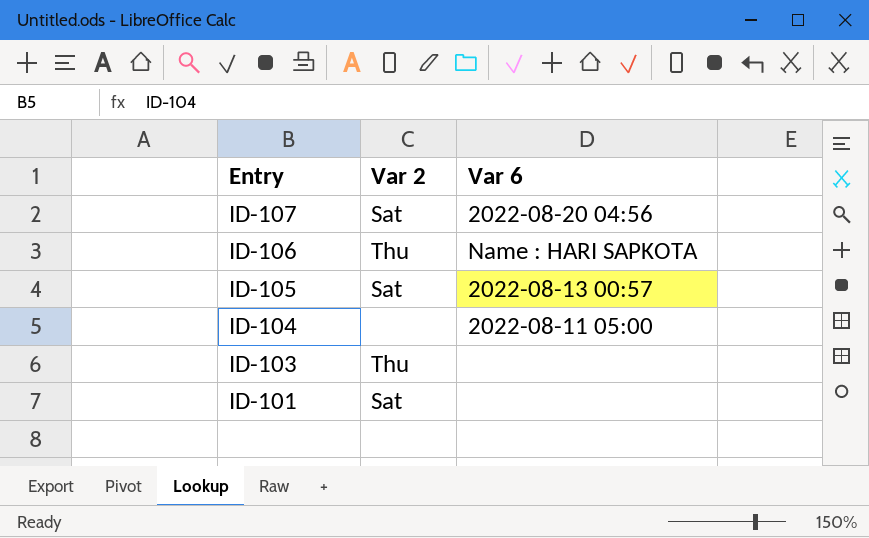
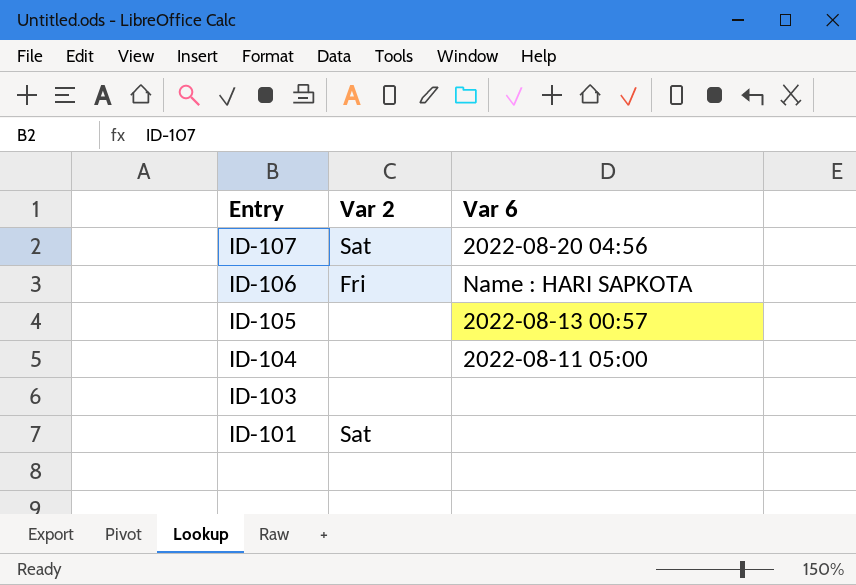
ID-106 | Var 2: Thu -> Fri
ID-105 | Var 2: Sat -> none
ID-103 | Var 2: Thu -> none

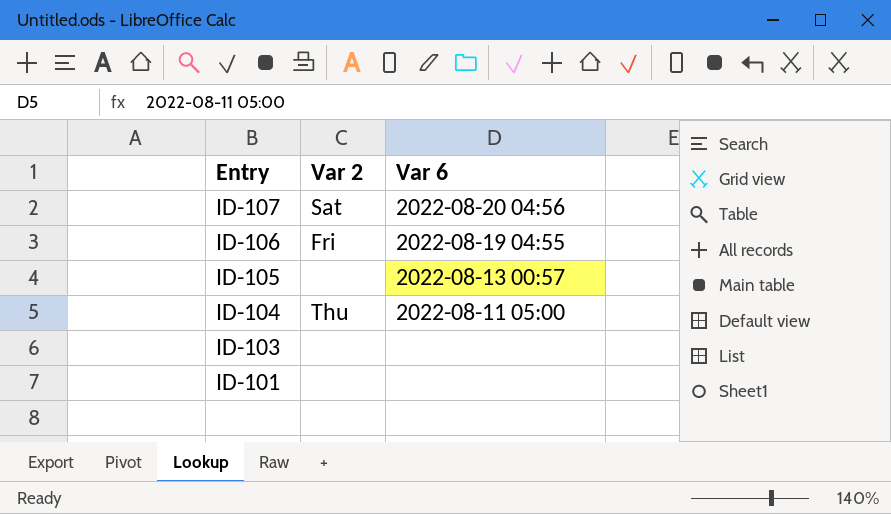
ID-106 | Var 6: Name : HARI SAPKOTA -> 2022-08-19 04:55
ID-104 | Var 2: none -> Thu
ID-101 | Var 2: Sat -> none

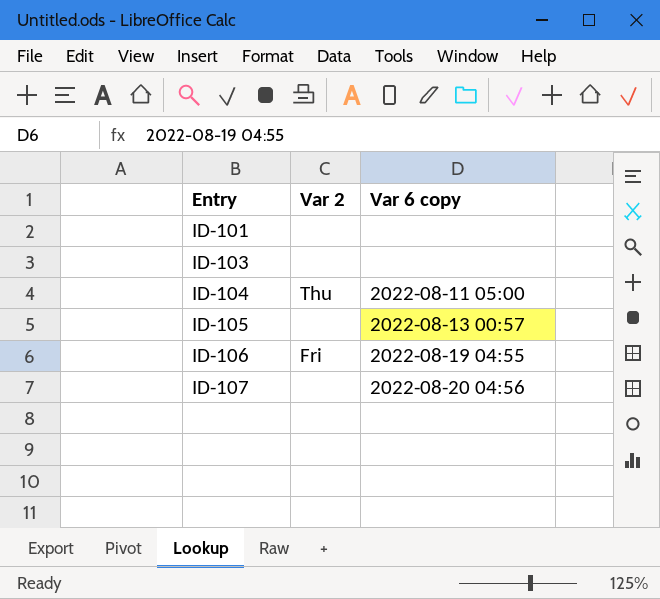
row order: Entry descending -> Entry ascending
column name: Var 6 -> Var 6 copy
ID-107 | Var 2: Sat -> none

